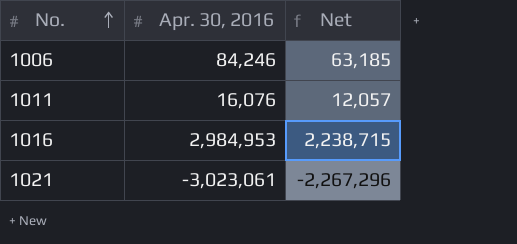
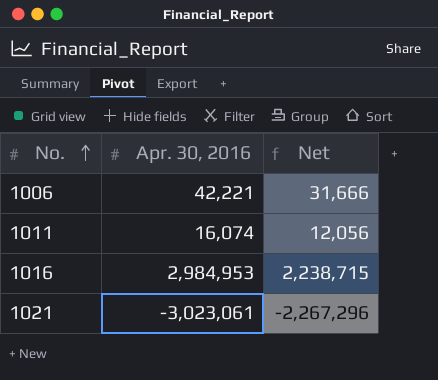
1006 | Apr. 30, 2016: 84,246 -> 42,221
1006 | Net: 63,185 -> 31,666
1011 | Apr. 30, 2016: 16,076 -> 16,074
1011 | Net: 12,057 -> 12,056

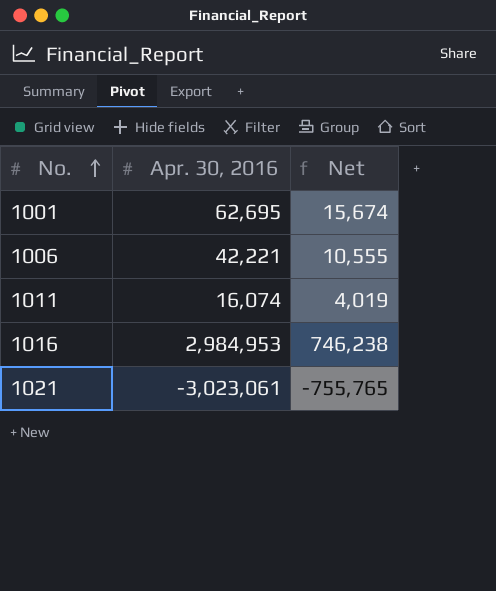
column Net | formula: [Apr. 30, 2016] * 0.75 -> [Apr. 30, 2016] * 0.25
row 1001: none -> 62,695 | 15,674

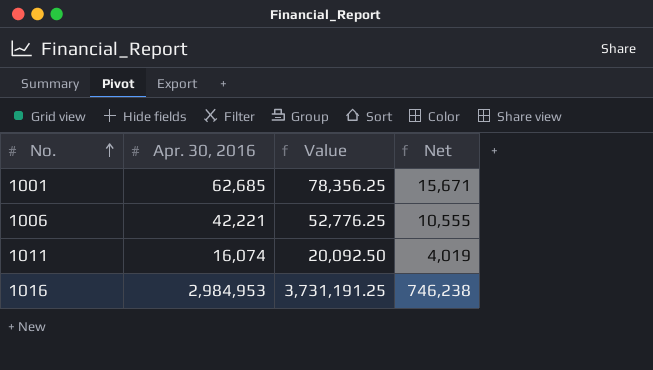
column Value | formula: none -> [Apr. 30, 2016] * 1.25
row 1021: -3,023,061 | -755,765 -> none
1001 | Apr. 30, 2016: 62,695 -> 62,685
1001 | Net: 15,674 -> 15,671

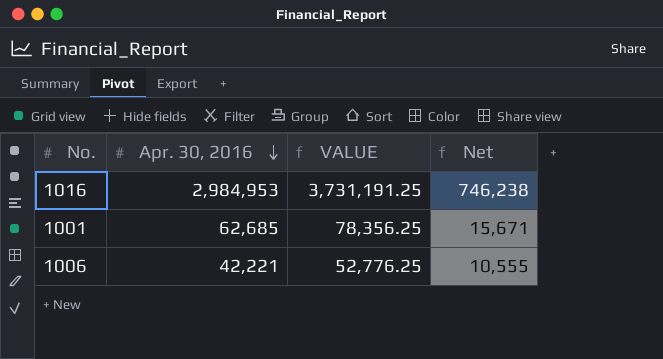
row order: No. ascending -> Apr. 30, 2016 descending
column name: Value -> VALUE
row 1011: 16,074 | 20,092.50 | 4,019 -> none

